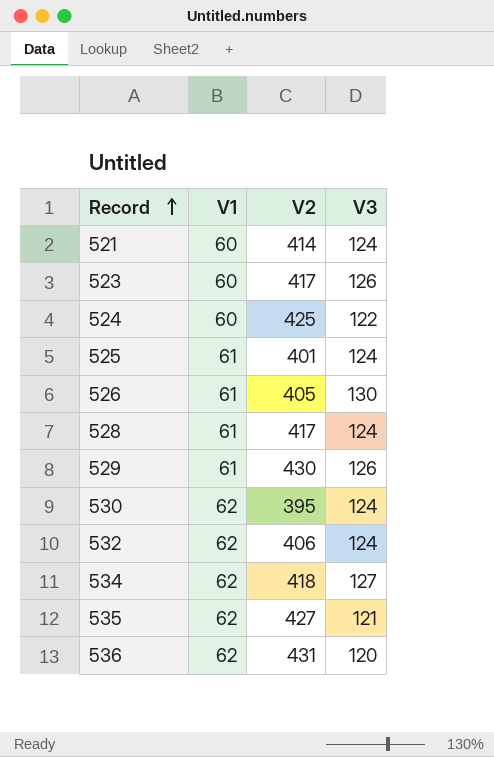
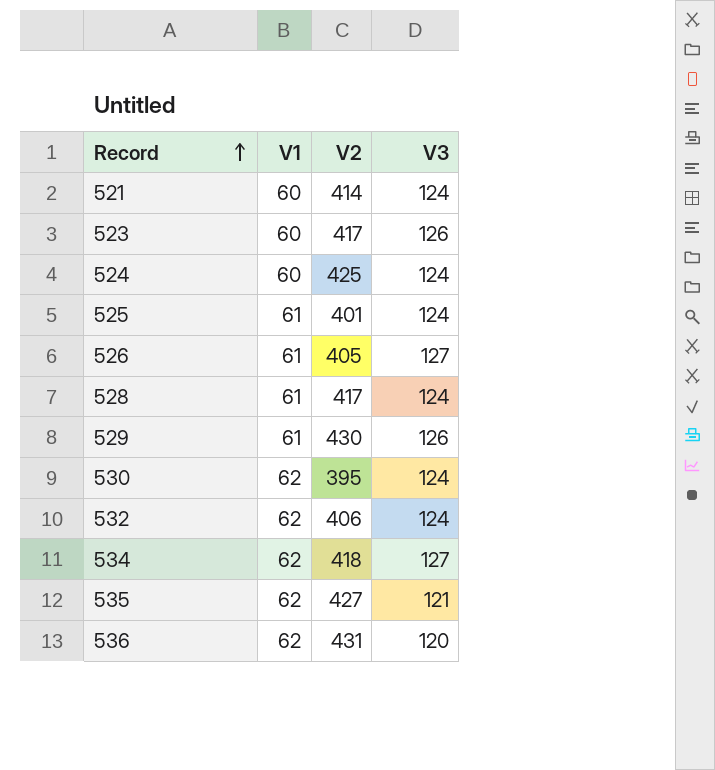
524 | V3: 122 -> 124
526 | V3: 130 -> 127

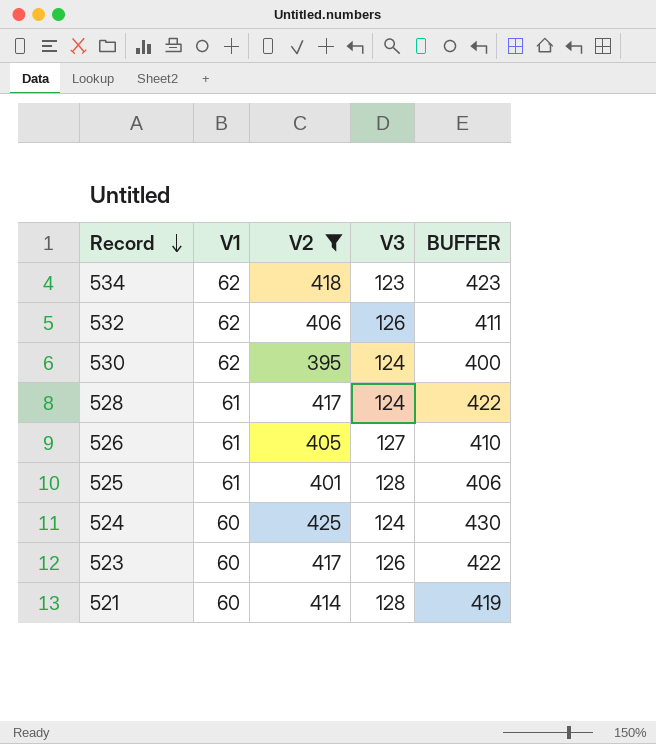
filter: none -> V2 <= 425
row order: Record ascending -> Record descending
column BUFFER | formula: none -> [V2] + 5
534 | V3: 127 -> 123
532 | V3: 124 -> 126
525 | V3: 124 -> 128
521 | V3: 124 -> 128

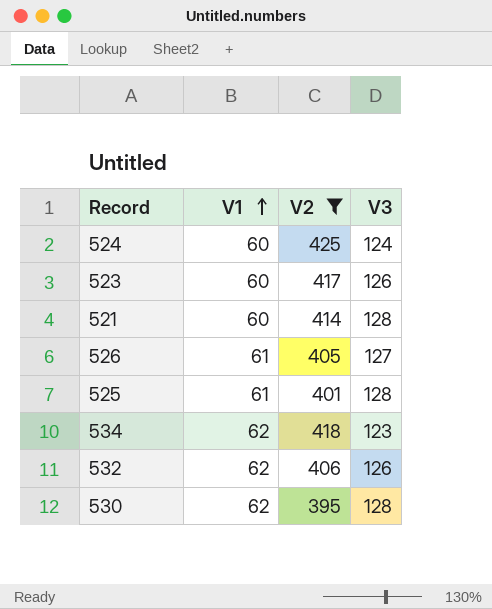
row order: Record descending -> V1 ascending
column BUFFER | formula: [V2] + 5 -> none
row 528: 61 | 417 | 124 | 422 -> none
530 | V3: 124 -> 128

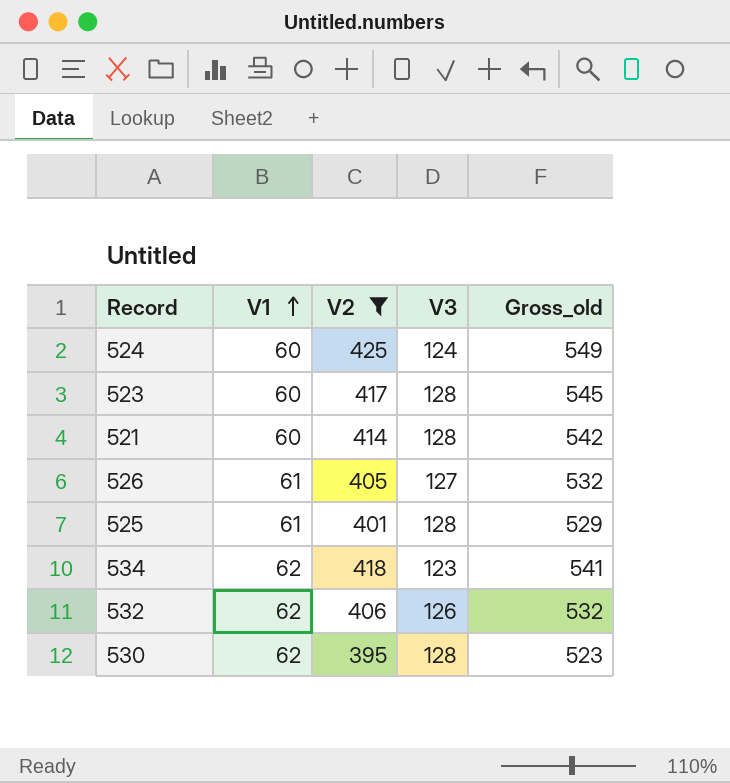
column Gross_old | formula: none -> [V2] + [V3]
523 | V3: 126 -> 128

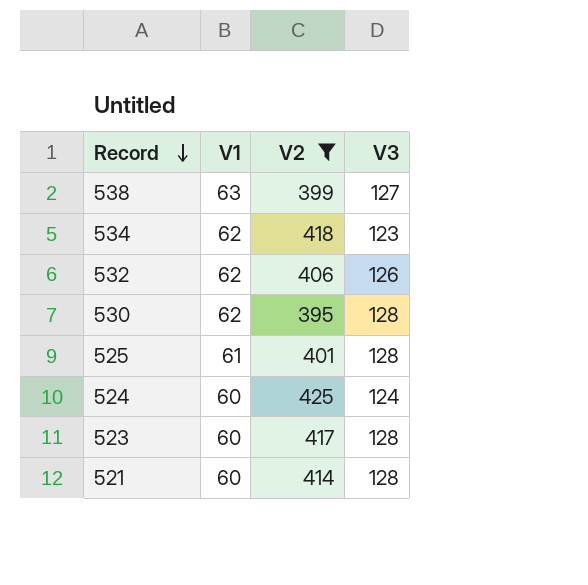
row order: V1 ascending -> Record descending
column Gross_old | formula: [V2] + [V3] -> none
row 526: 61 | 405 | 127 | 532 -> none
row 538: none -> 63 | 399 | 127

